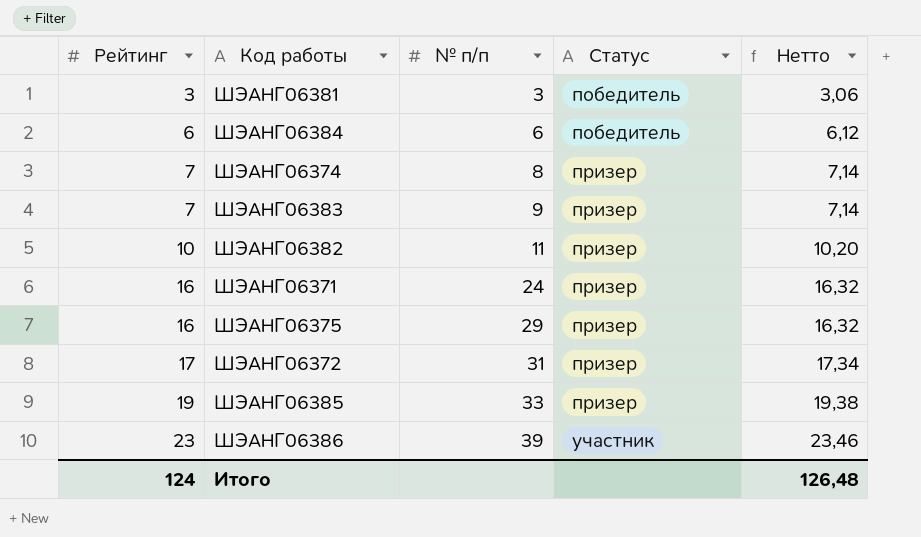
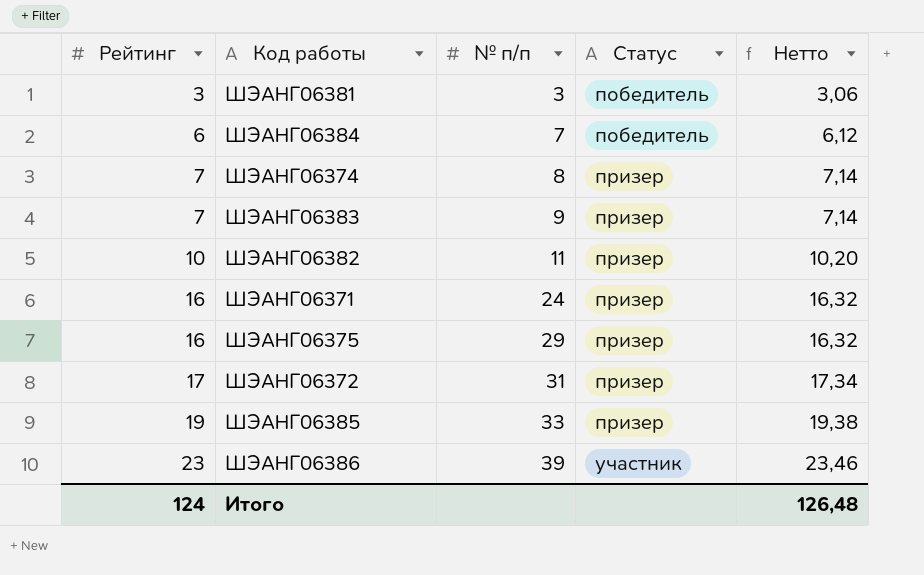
ШЭАНГ06384 | № п/п: 6 -> 7

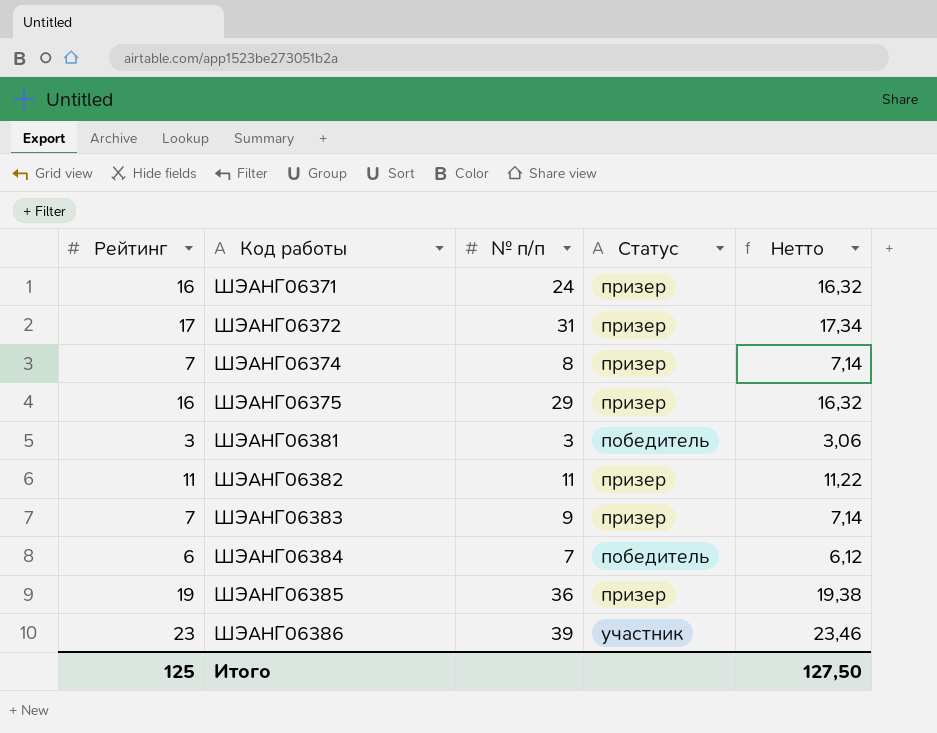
row order: Рейтинг ascending -> Код работы ascending
ШЭАНГ06382 | Рейтинг: 10 -> 11
ШЭАНГ06382 | Нетто: 10,20 -> 11,22
ШЭАНГ06385 | № п/п: 33 -> 36
Итого | Рейтинг: 124 -> 125
Итого | Нетто: 126,48 -> 127,50

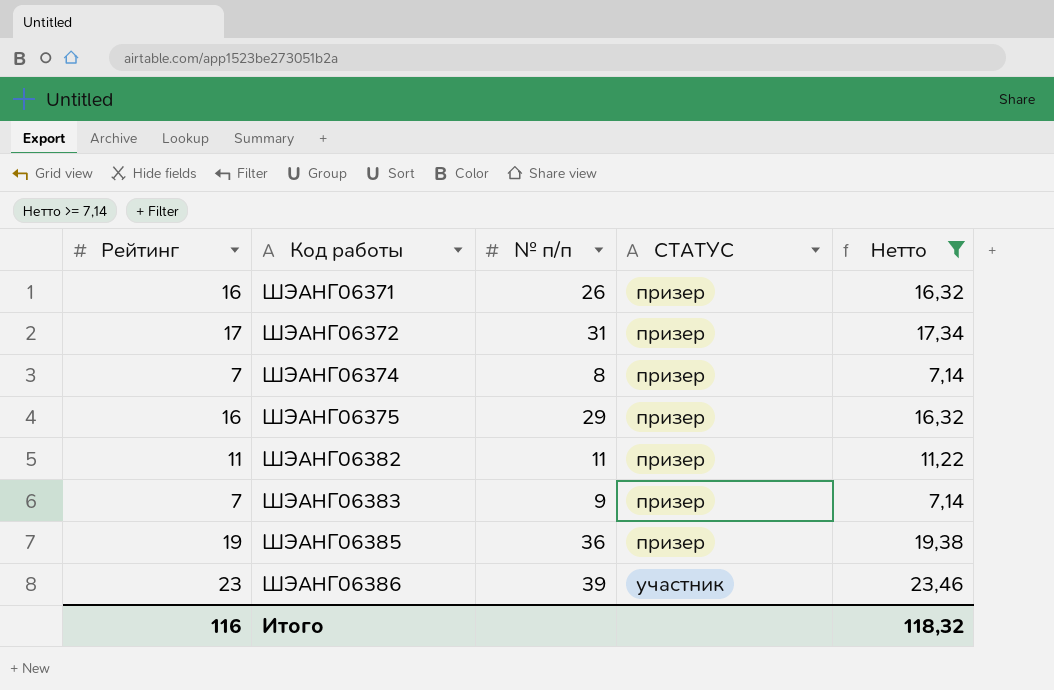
filter: none -> Нетто >= 7,14
column name: Статус -> СТАТУС
ШЭАНГ06371 | № п/п: 24 -> 26
Итого | Рейтинг: 125 -> 116
Итого | Нетто: 127,50 -> 118,32

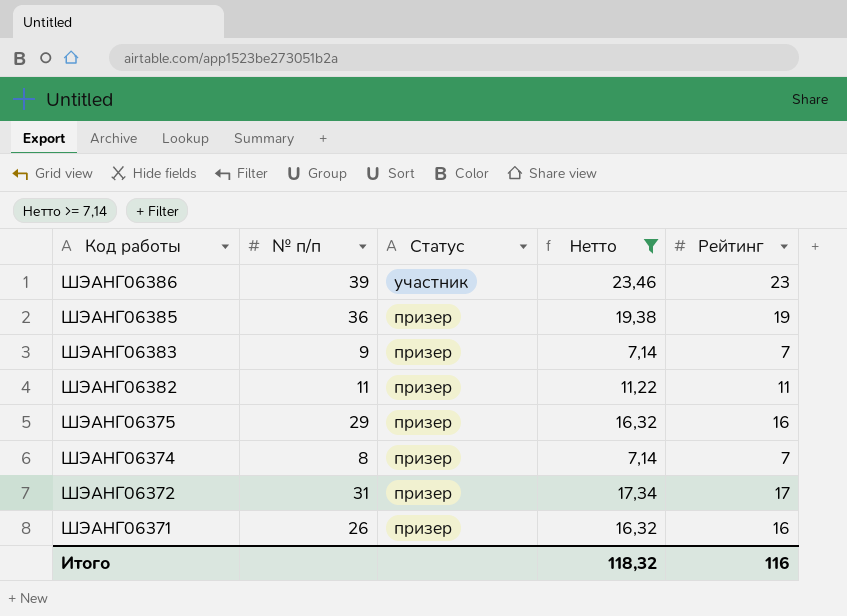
row order: Код работы ascending -> Код работы descending
column name: СТАТУС -> Статус
column Рейтинг | position: 1 -> 5

